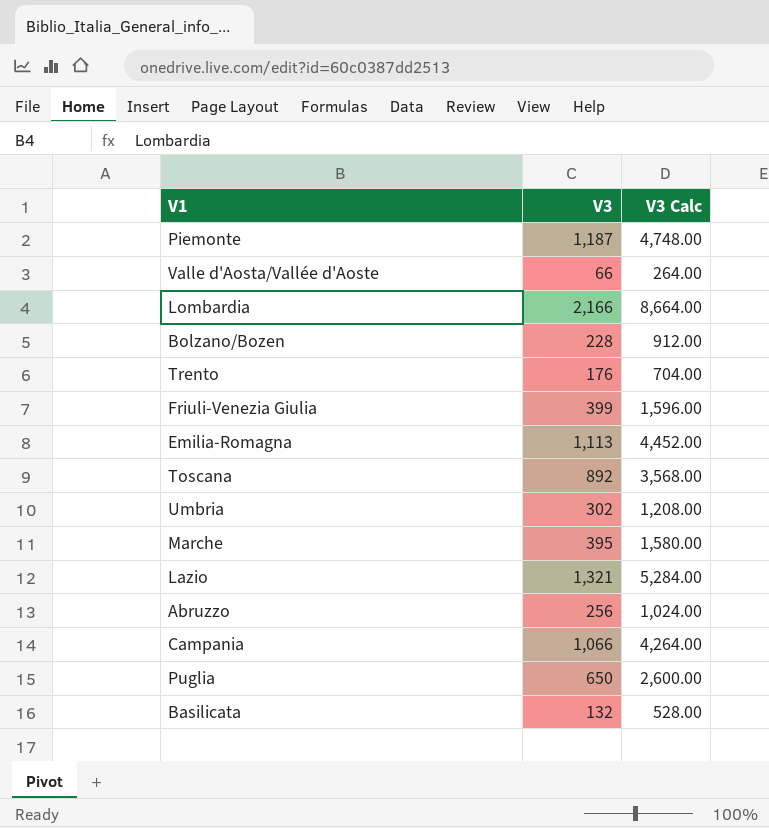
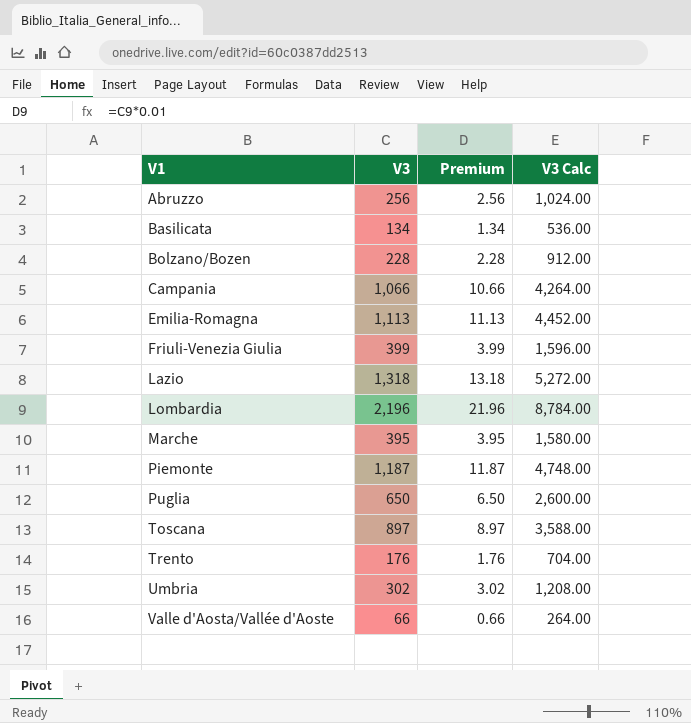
row order: none -> V1 ascending
column Premium | formula: none -> [V3] * 0.01
Basilicata | V3: 132 -> 134
Basilicata | V3 Calc: 528.00 -> 536.00
Lazio | V3: 1,321 -> 1,318
Lazio | V3 Calc: 5,284.00 -> 5,272.00
Lombardia | V3: 2,166 -> 2,196
Lombardia | V3 Calc: 8,664.00 -> 8,784.00
Toscana | V3: 892 -> 897
Toscana | V3 Calc: 3,568.00 -> 3,588.00

